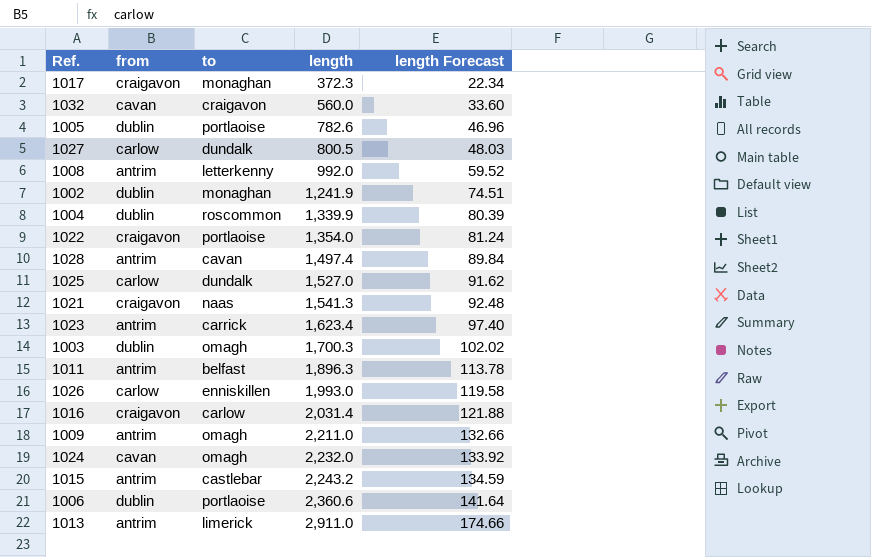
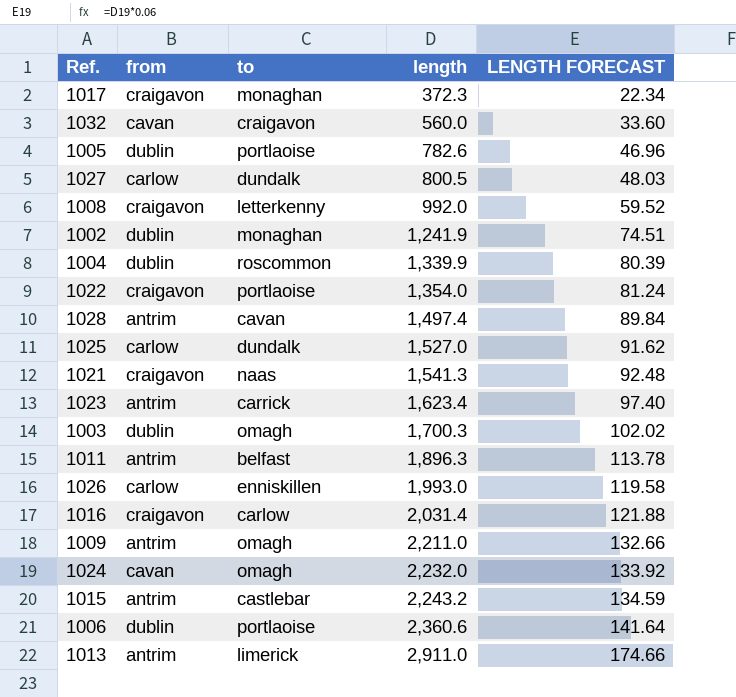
column name: length Forecast -> LENGTH FORECAST
1008 | from: antrim -> craigavon

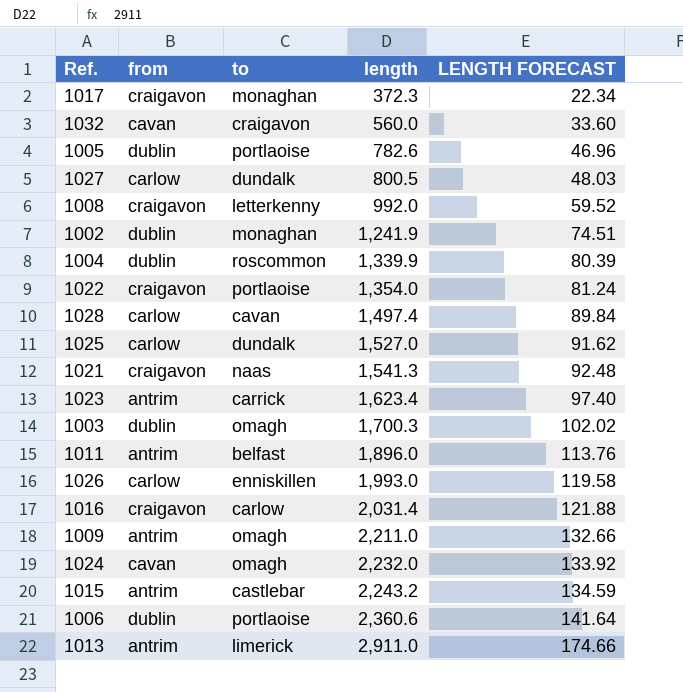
1028 | from: antrim -> carlow
1011 | length: 1,896.3 -> 1,896.0
1011 | LENGTH FORECAST: 113.78 -> 113.76

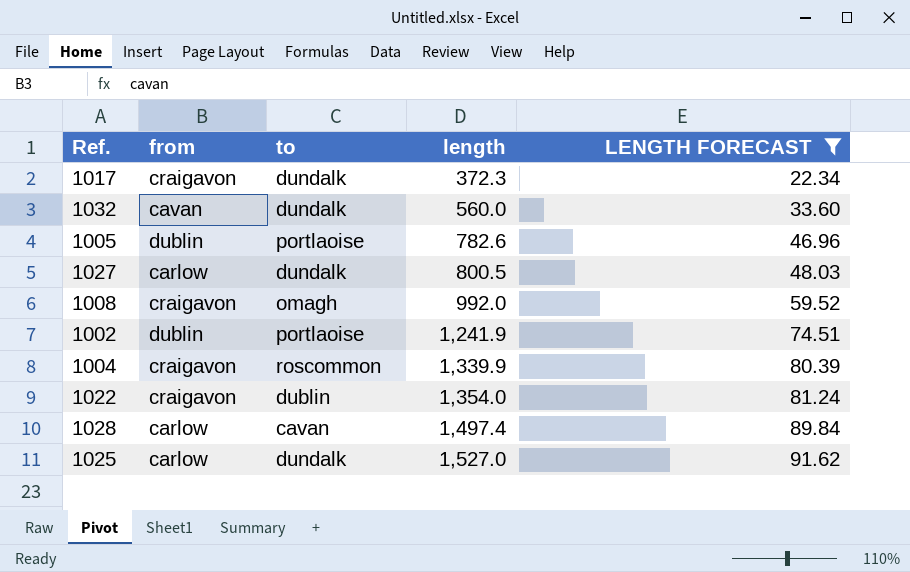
filter: none -> LENGTH FORECAST <= 91.62
1017 | to: monaghan -> dundalk
1032 | to: craigavon -> dundalk
1008 | to: letterkenny -> omagh
1002 | to: monaghan -> portlaoise
1004 | from: dublin -> craigavon
1022 | to: portlaoise -> dublin

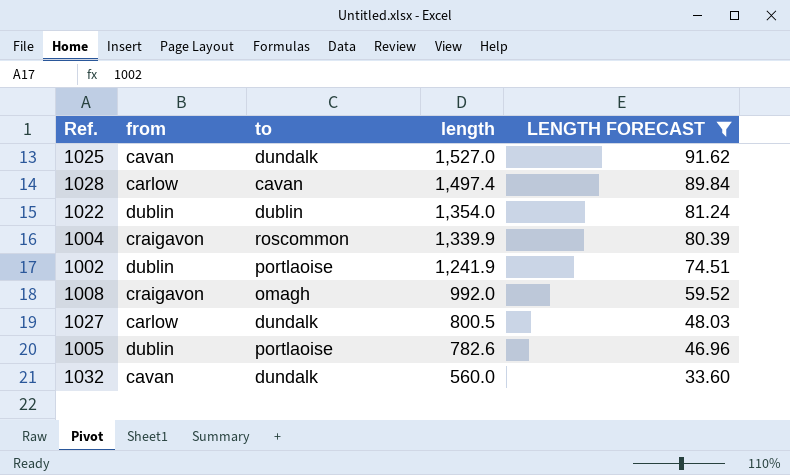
row order: length ascending -> length descending
row 1017: craigavon | dundalk | 372.3 | 22.34 -> none
1025 | from: carlow -> cavan
1022 | from: craigavon -> dublin

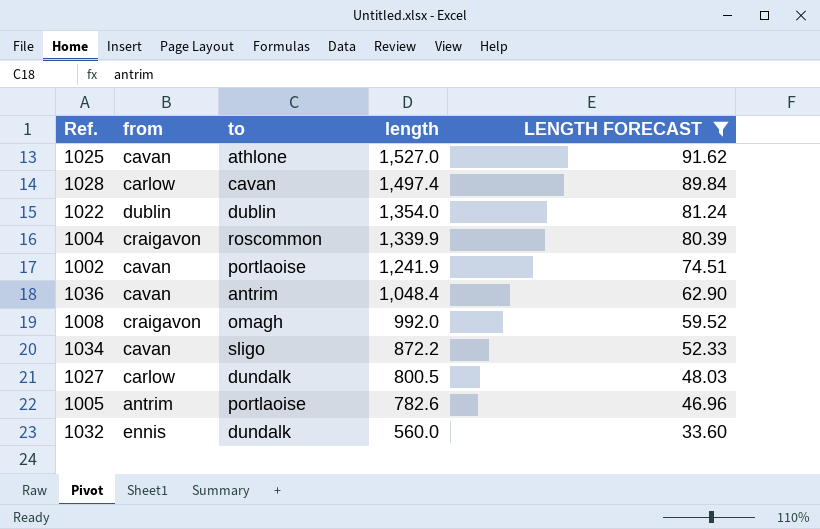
1025 | to: dundalk -> athlone
1002 | from: dublin -> cavan
row 1036: none -> cavan | antrim | 1,048.4 | 62.90
row 1034: none -> cavan | sligo | 872.2 | 52.33
1005 | from: dublin -> antrim
1032 | from: cavan -> ennis

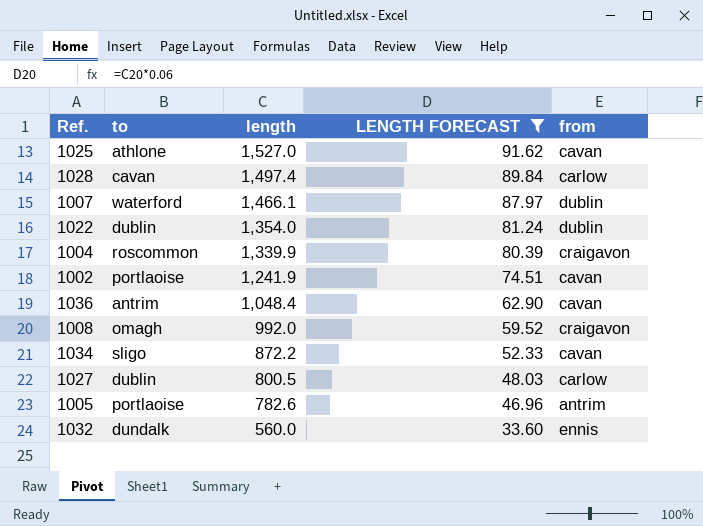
column from | position: 2 -> 5
row 1007: none -> waterford | 1,466.1 | 87.97 | dublin
1027 | to: dundalk -> dublin

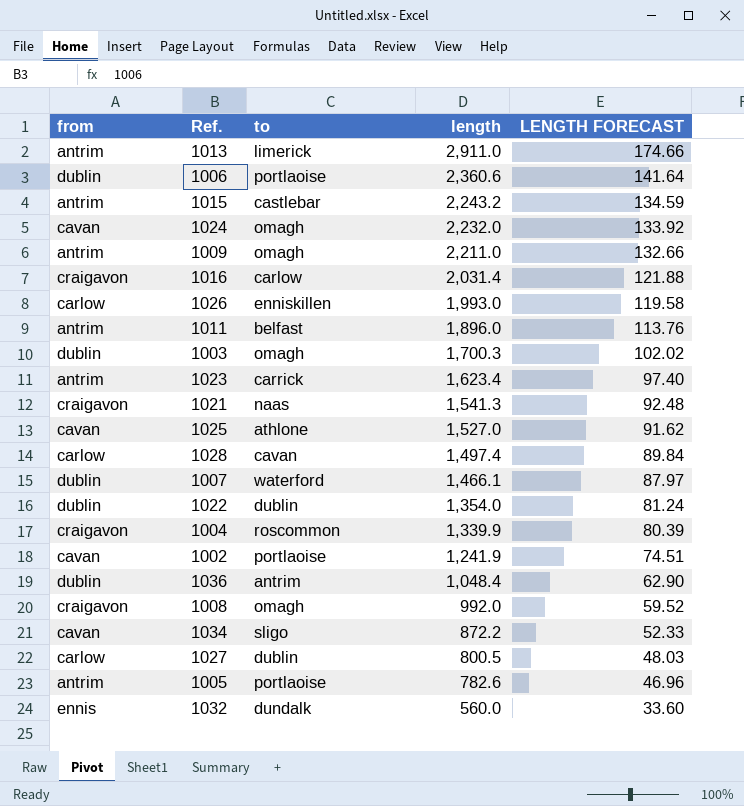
filter: LENGTH FORECAST <= 91.62 -> none
column from | position: 5 -> 1
1036 | from: cavan -> dublin

